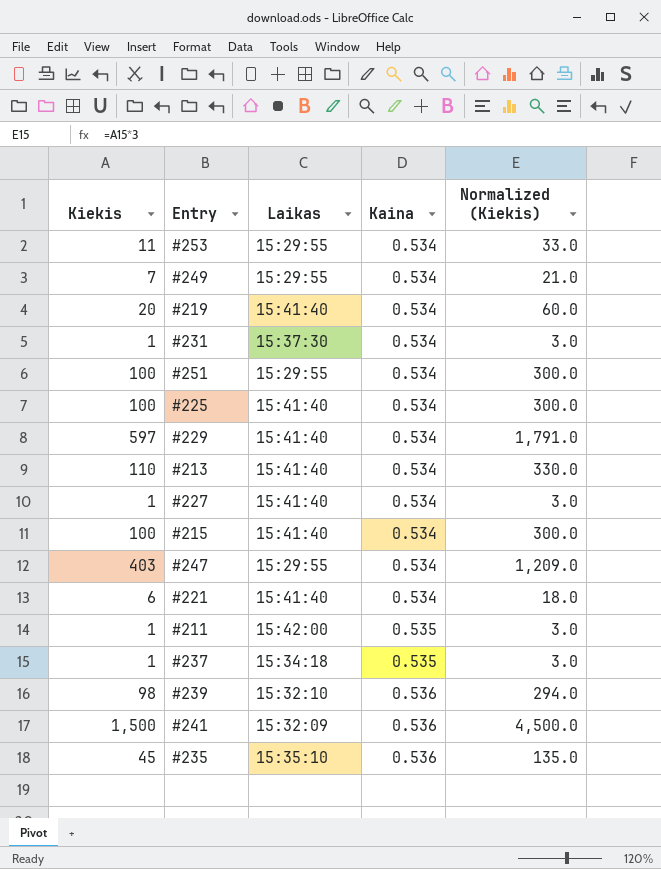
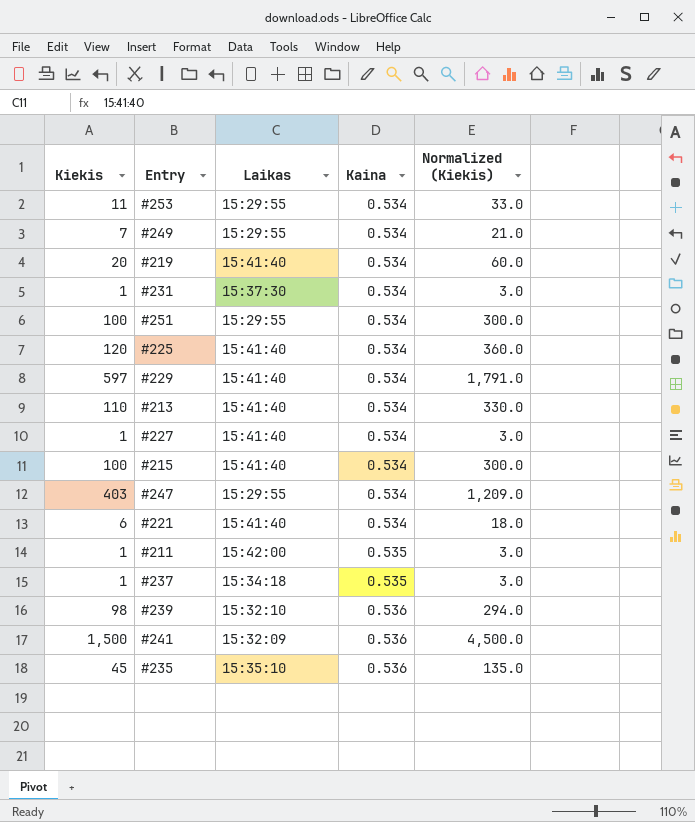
#225 | Kiekis: 100 -> 120
#225 | Normalized (Kiekis): 300.0 -> 360.0

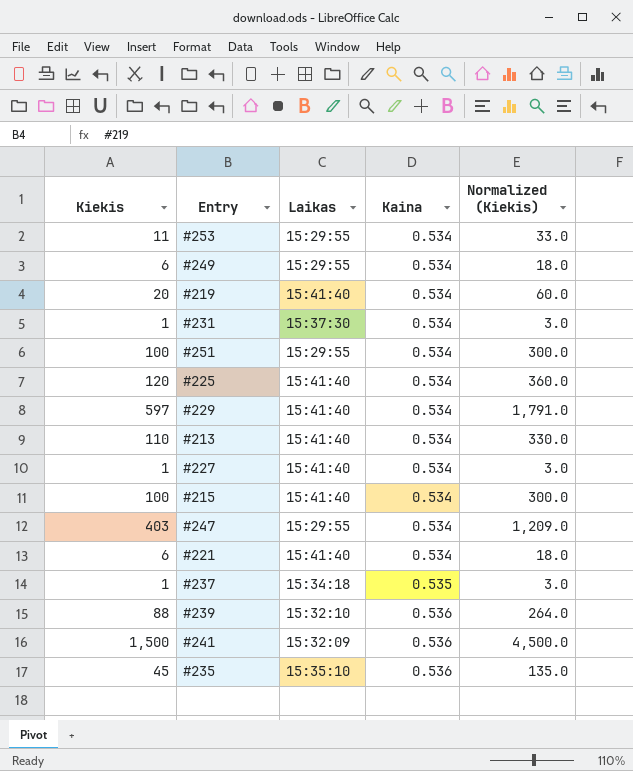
row #211: 1 | 15:42:00 | 0.535 | 3.0 -> none
#249 | Kiekis: 7 -> 6
#249 | Normalized (Kiekis): 21.0 -> 18.0
#239 | Kiekis: 98 -> 88
#239 | Normalized (Kiekis): 294.0 -> 264.0

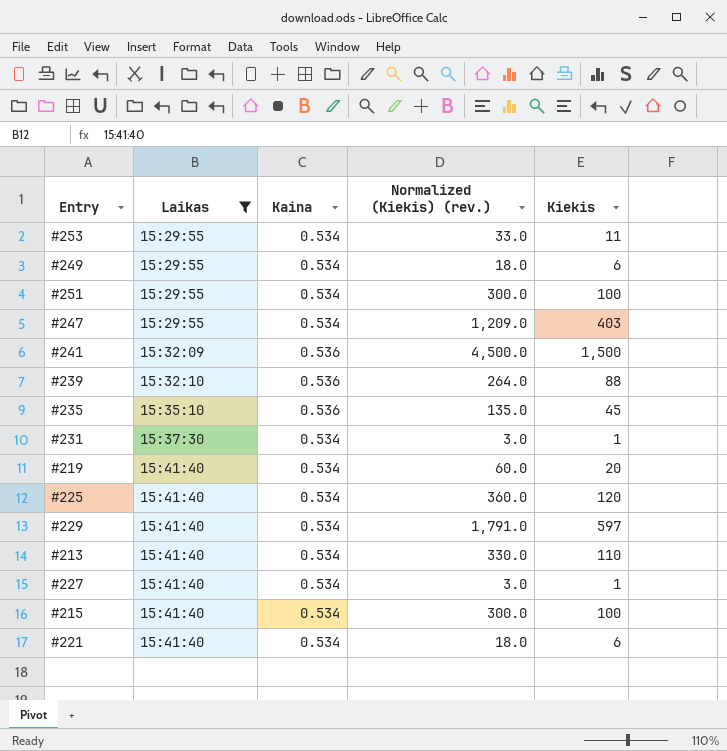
filter: none -> Laikas != 15:34:18
row order: Kaina ascending -> Laikas ascending
column name: Normalized (Kiekis) -> Normalized (Kiekis) (rev.)
column Kiekis | position: 1 -> 5

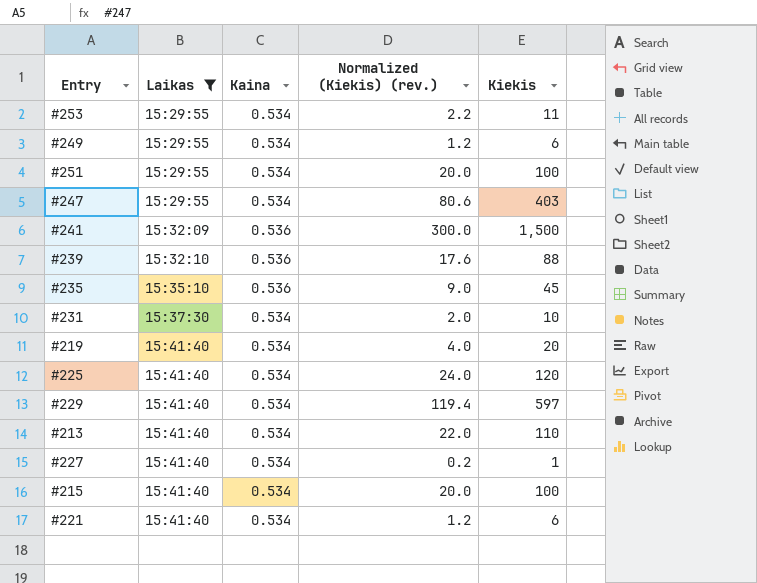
column Normalized (Kiekis) (rev.) | formula: [Kiekis] * 3 -> [Kiekis] * 0.2
#231 | Kiekis: 1 -> 10

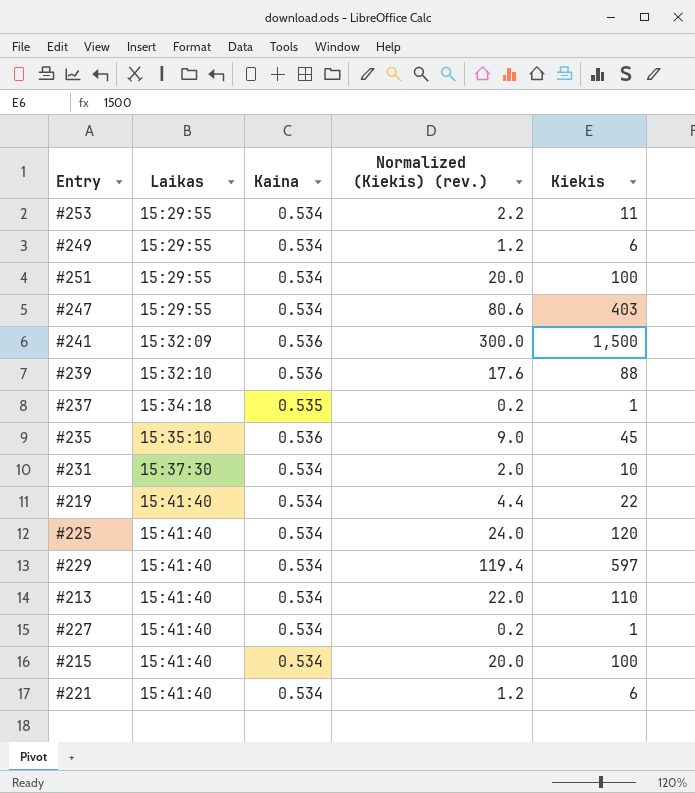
filter: Laikas != 15:34:18 -> none
#219 | Normalized (Kiekis) (rev.): 4.0 -> 4.4
#219 | Kiekis: 20 -> 22

